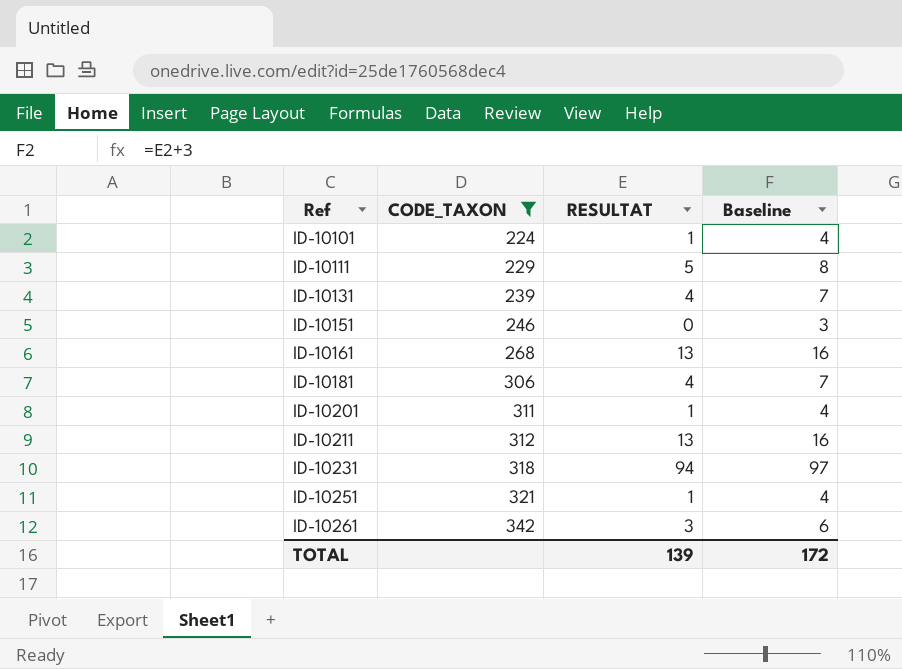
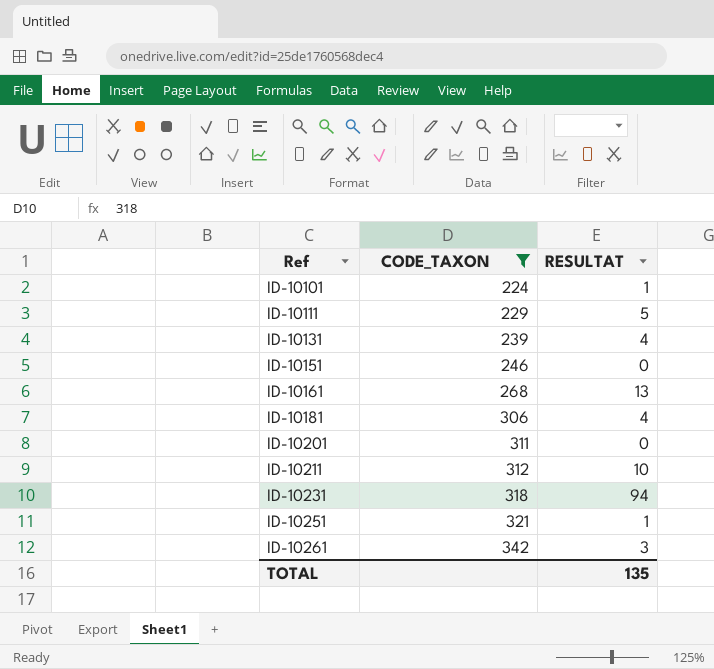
column Baseline | formula: [RESULTAT] + 3 -> none
ID-10201 | RESULTAT: 1 -> 0
ID-10211 | RESULTAT: 13 -> 10
TOTAL | RESULTAT: 139 -> 135

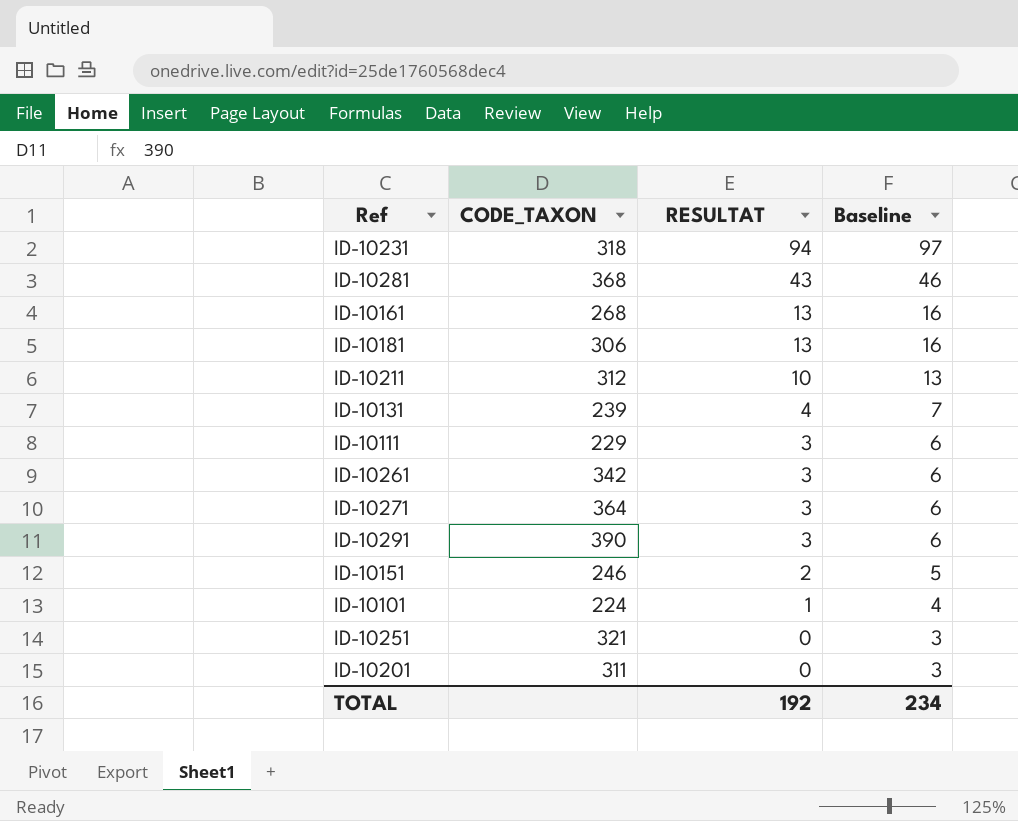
filter: CODE_TAXON <= 342 -> none
row order: Ref ascending -> RESULTAT descending
column Baseline | formula: none -> [RESULTAT] + 3
ID-10181 | RESULTAT: 4 -> 13
ID-10111 | RESULTAT: 5 -> 3
ID-10151 | RESULTAT: 0 -> 2
ID-10251 | RESULTAT: 1 -> 0
TOTAL | RESULTAT: 135 -> 192

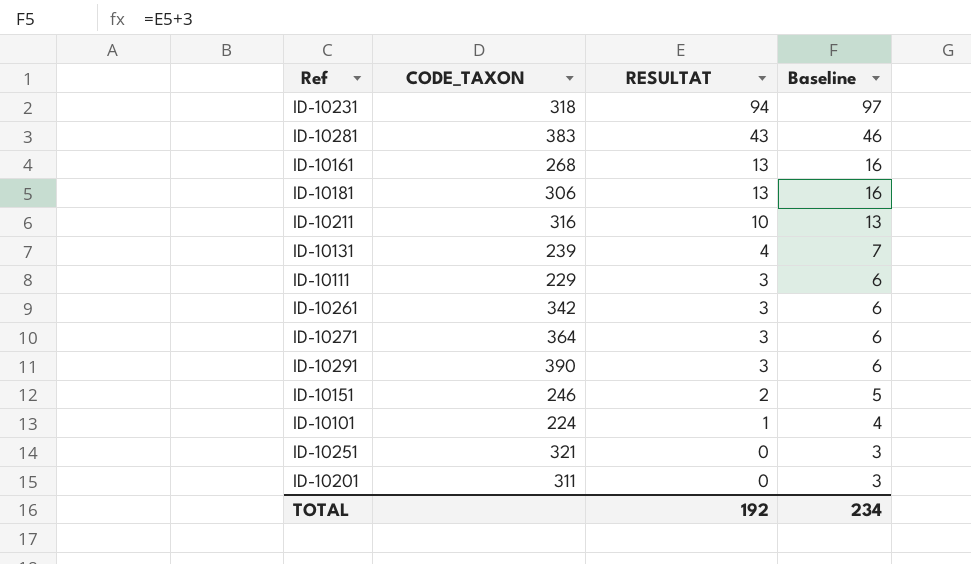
ID-10281 | CODE_TAXON: 368 -> 383
ID-10211 | CODE_TAXON: 312 -> 316

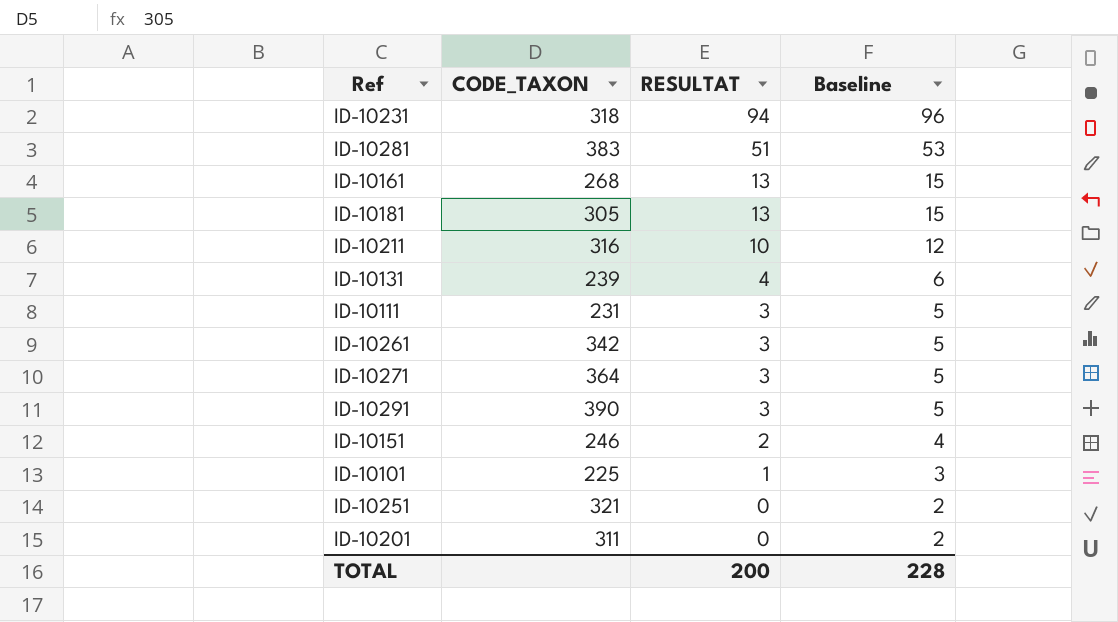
column Baseline | formula: [RESULTAT] + 3 -> [RESULTAT] + 2
ID-10281 | RESULTAT: 43 -> 51
ID-10181 | CODE_TAXON: 306 -> 305
ID-10111 | CODE_TAXON: 229 -> 231
ID-10101 | CODE_TAXON: 224 -> 225
TOTAL | RESULTAT: 192 -> 200
TOTAL | Baseline: 234 -> 228

